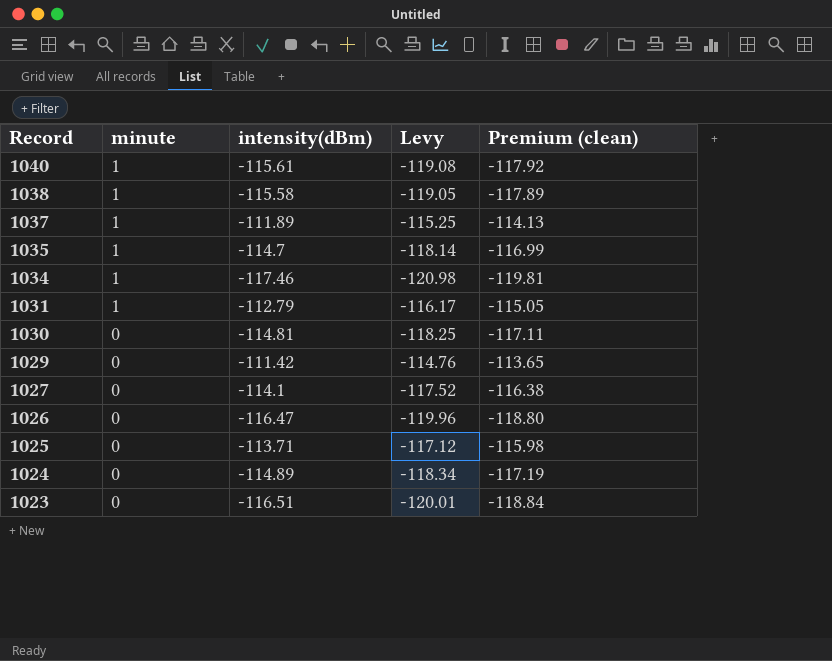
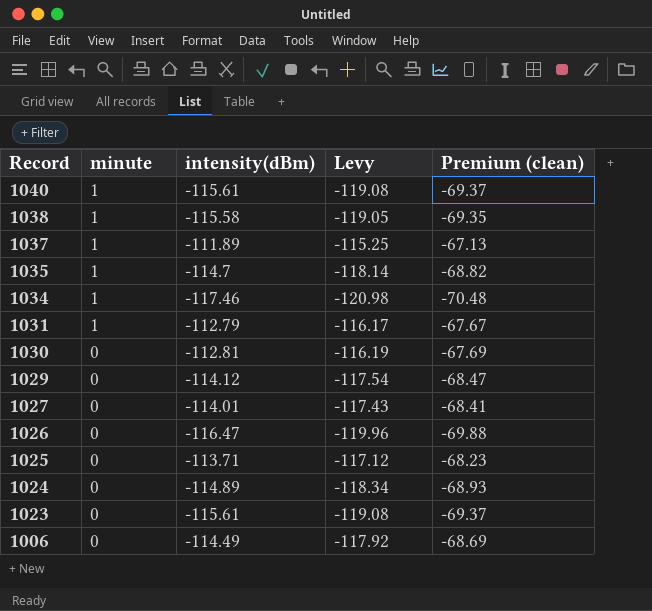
column Premium (clean) | formula: [intensity(dBm)] * 1.02 -> [intensity(dBm)] * 0.6
1030 | intensity(dBm): -114.81 -> -112.81
1030 | Levy: -118.25 -> -116.19
1029 | intensity(dBm): -111.42 -> -114.12
1029 | Levy: -114.76 -> -117.54
1027 | intensity(dBm): -114.1 -> -114.01
1027 | Levy: -117.52 -> -117.43
1023 | intensity(dBm): -116.51 -> -115.61
1023 | Levy: -120.01 -> -119.08
row 1006: none -> 0 | -114.49 | -117.92 | -68.69

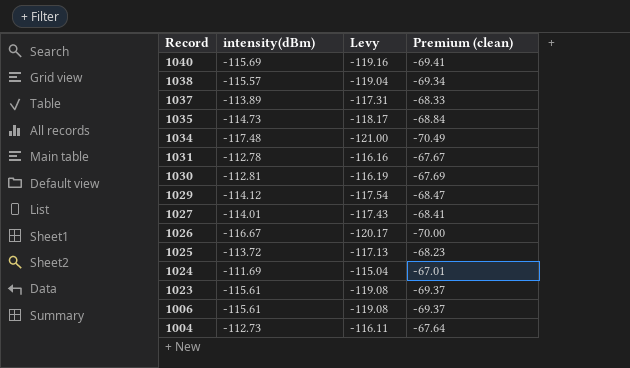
column minute | position: 2 -> none
1040 | intensity(dBm): -115.61 -> -115.69
1040 | Levy: -119.08 -> -119.16
1040 | Premium (clean): -69.37 -> -69.41
1038 | intensity(dBm): -115.58 -> -115.57
1038 | Levy: -119.05 -> -119.04
1038 | Premium (clean): -69.35 -> -69.34
1037 | intensity(dBm): -111.89 -> -113.89
1037 | Levy: -115.25 -> -117.31
1037 | Premium (clean): -67.13 -> -68.33
1035 | intensity(dBm): -114.7 -> -114.73
1035 | Levy: -118.14 -> -118.17
1035 | Premium (clean): -68.82 -> -68.84
1034 | intensity(dBm): -117.46 -> -117.48
1034 | Levy: -120.98 -> -121.00
1034 | Premium (clean): -70.48 -> -70.49
1031 | intensity(dBm): -112.79 -> -112.78
1031 | Levy: -116.17 -> -116.16
1026 | intensity(dBm): -116.47 -> -116.67
1026 | Levy: -119.96 -> -120.17
1026 | Premium (clean): -69.88 -> -70.00
1025 | intensity(dBm): -113.71 -> -113.72
1025 | Levy: -117.12 -> -117.13
1024 | intensity(dBm): -114.89 -> -111.69
1024 | Levy: -118.34 -> -115.04
1024 | Premium (clean): -68.93 -> -67.01
1006 | intensity(dBm): -114.49 -> -115.61
1006 | Levy: -117.92 -> -119.08
1006 | Premium (clean): -68.69 -> -69.37
row 1004: none -> -112.73 | -116.11 | -67.64

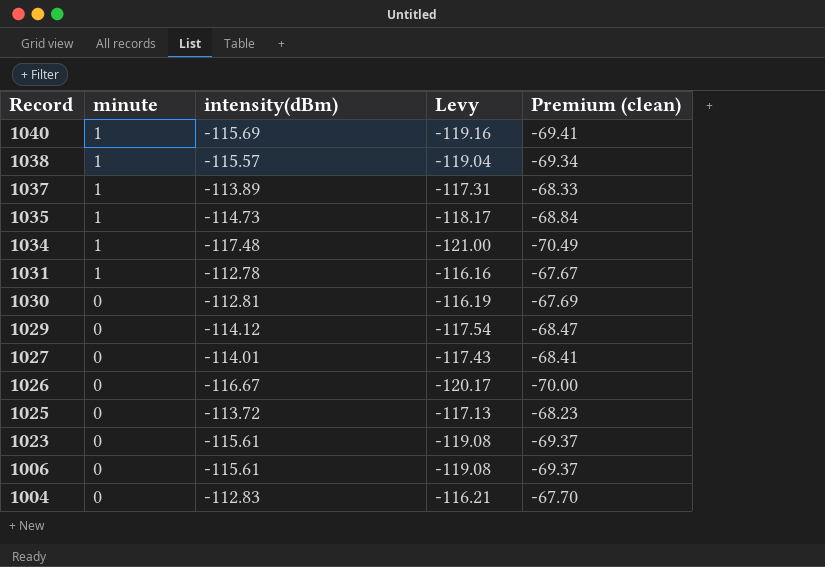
column minute | position: none -> 2
row 1024: -111.69 | -115.04 | -67.01 -> none
1004 | intensity(dBm): -112.73 -> -112.83
1004 | Levy: -116.11 -> -116.21
1004 | Premium (clean): -67.64 -> -67.70

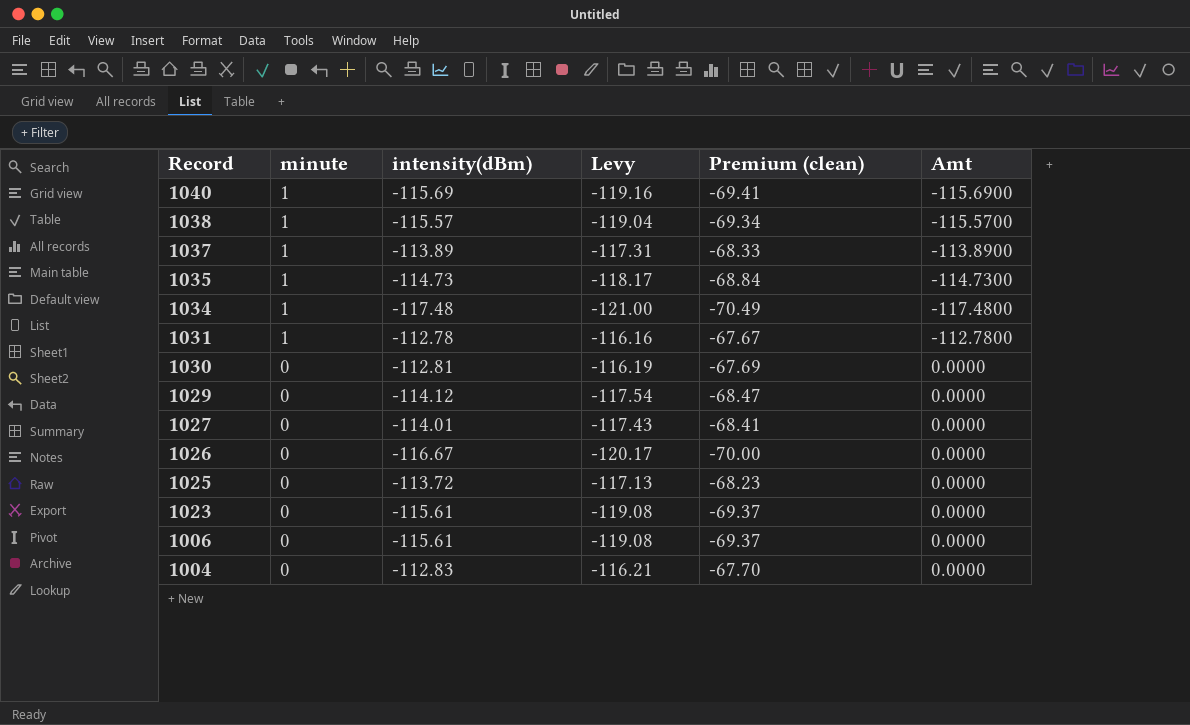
column Amt | formula: none -> [minute] * [intensity(dBm)]

